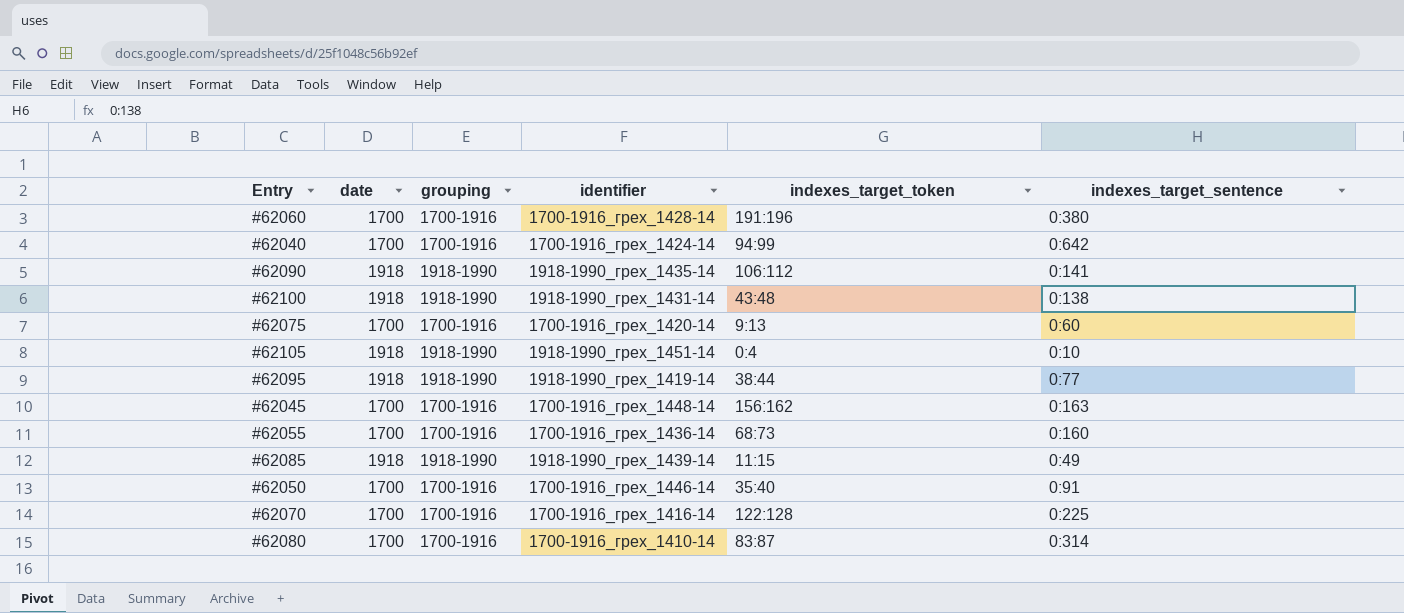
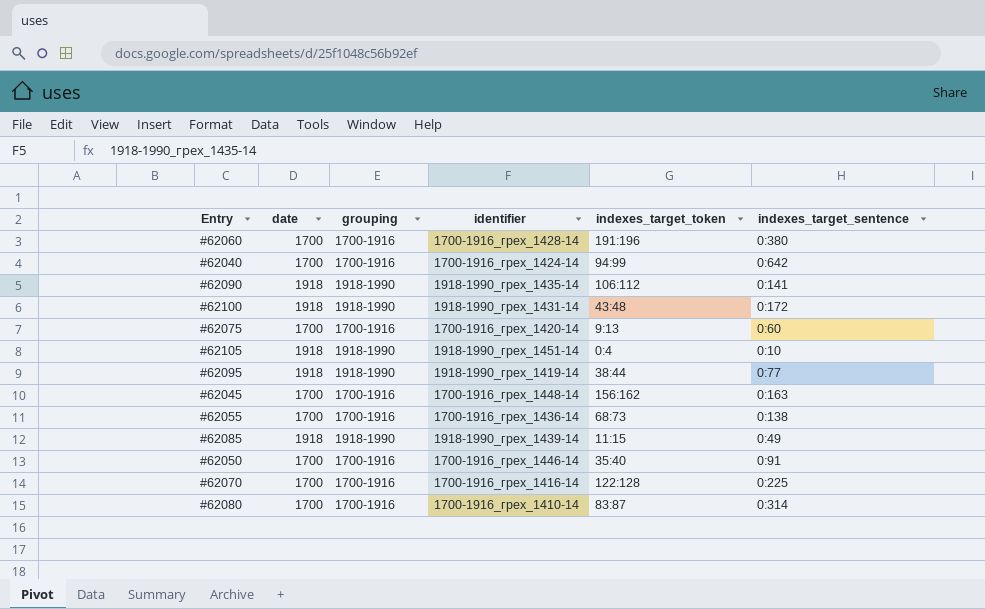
#62100 | indexes_target_sentence: 0:138 -> 0:172
#62055 | indexes_target_sentence: 0:160 -> 0:138

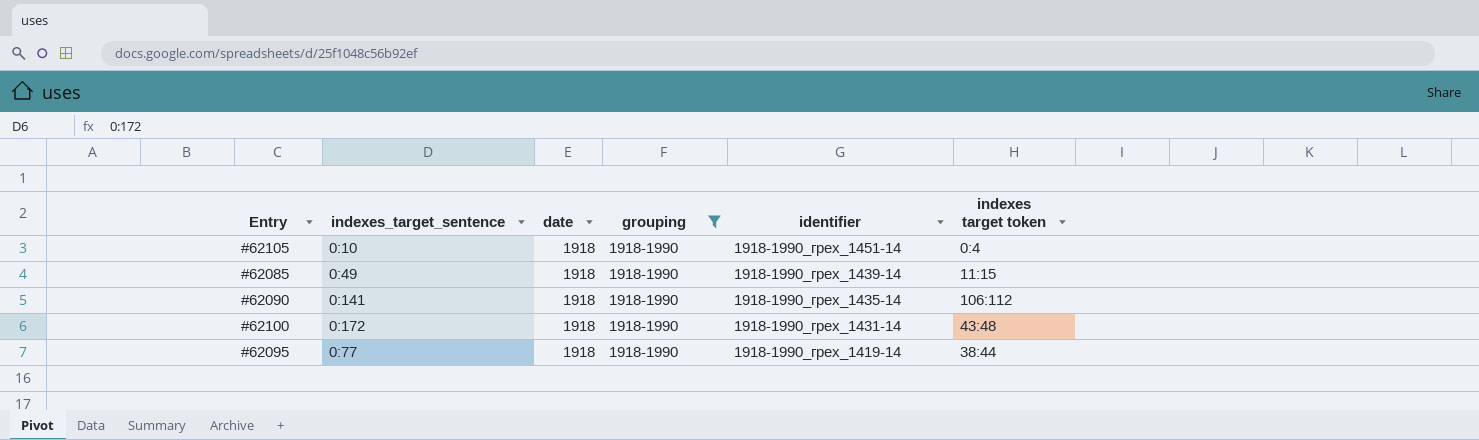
filter: none -> grouping = 1918-1990
row order: none -> identifier descending
column indexes_target_sentence | position: 6 -> 2
column name: indexes_target_token -> indexes target token

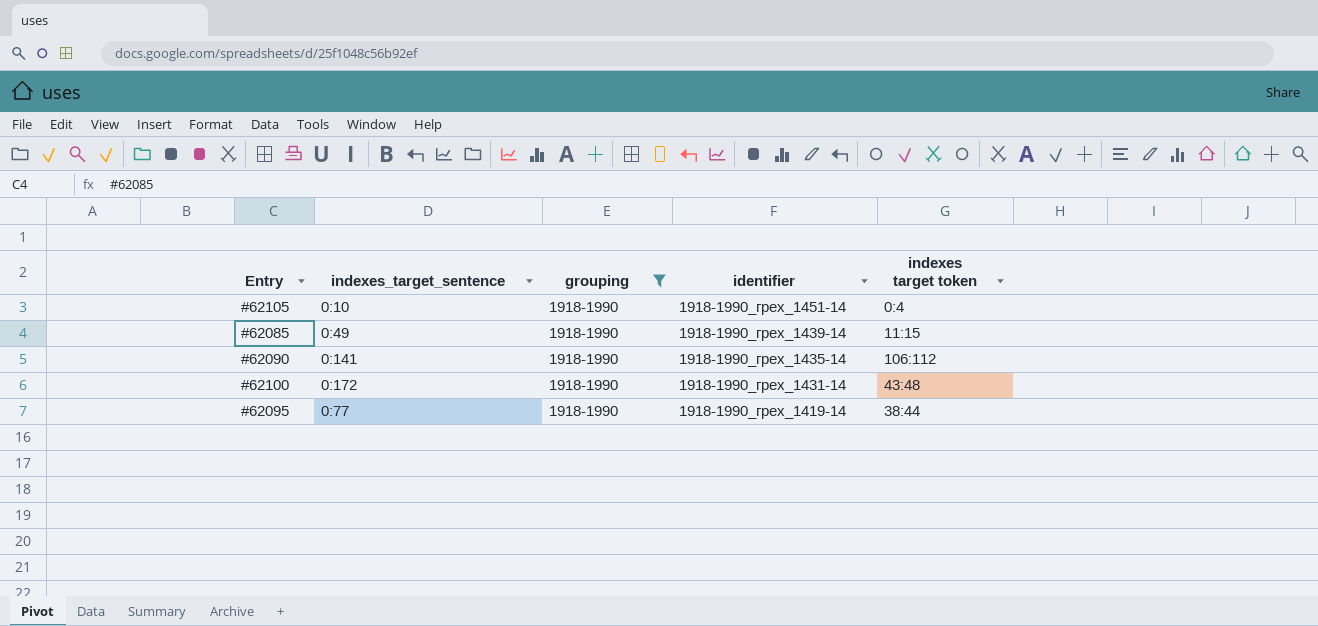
column date | position: 3 -> none

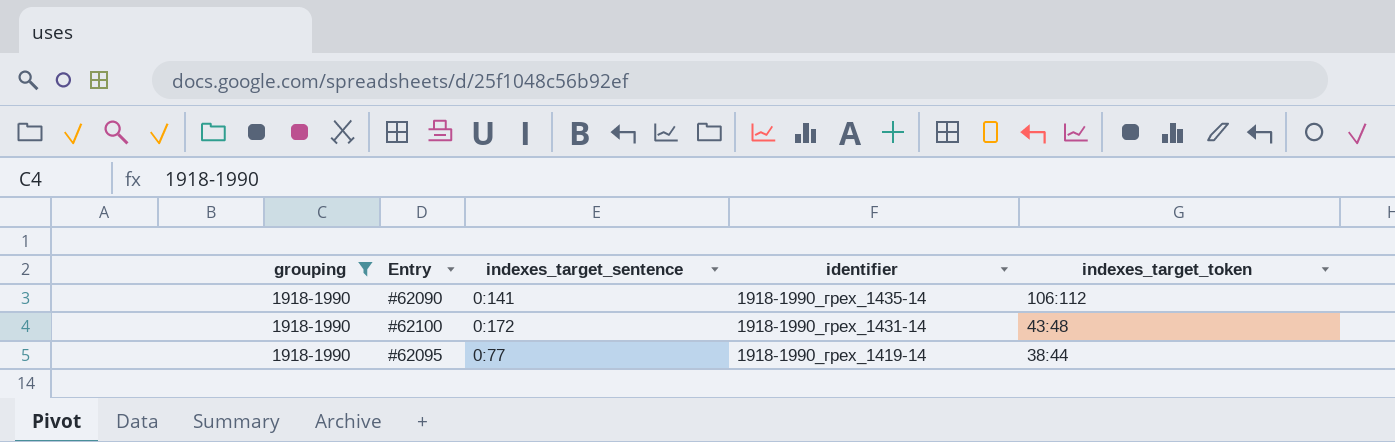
column grouping | position: 3 -> 1
column name: indexes target token -> indexes_target_token
row #62105: 0:10 | 1918-1990 | 1918-1990_грех_1451-14 | 0:4 -> none
row #62085: 0:49 | 1918-1990 | 1918-1990_грех_1439-14 | 11:15 -> none

